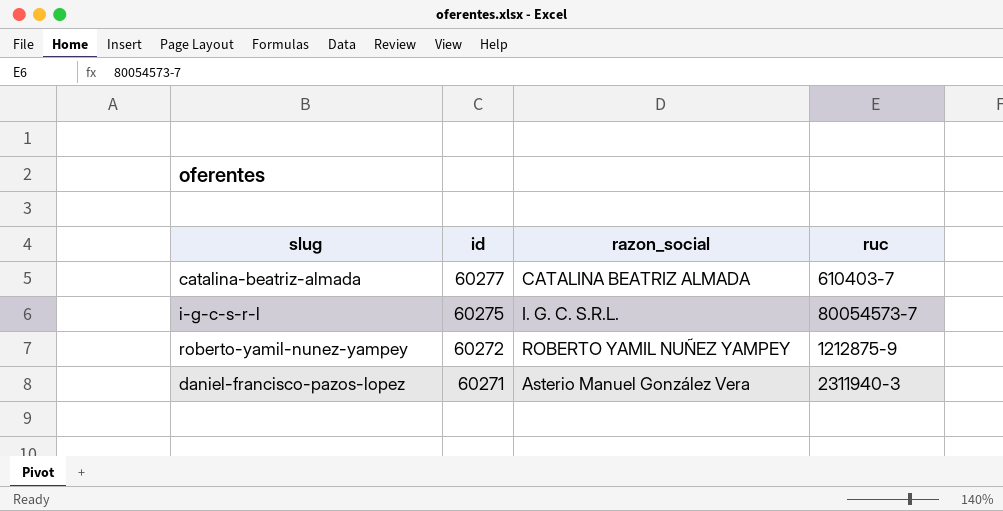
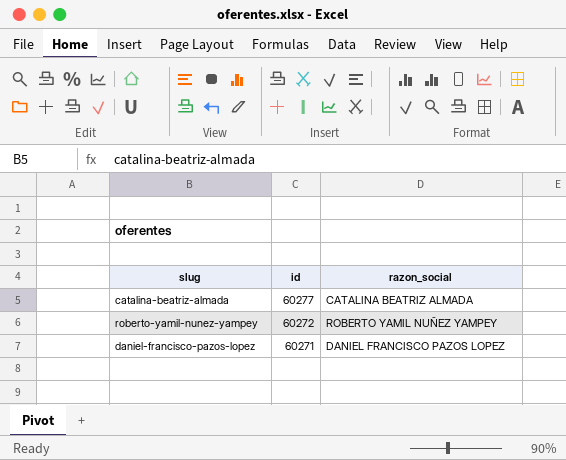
column ruc | position: 4 -> none
row i-g-c-s-r-l: 60275 | I. G. C. S.R.L. | 80054573-7 -> none
daniel-francisco-pazos-lopez | razon_social: Asterio Manuel González Vera -> DANIEL FRANCISCO PAZOS LOPEZ

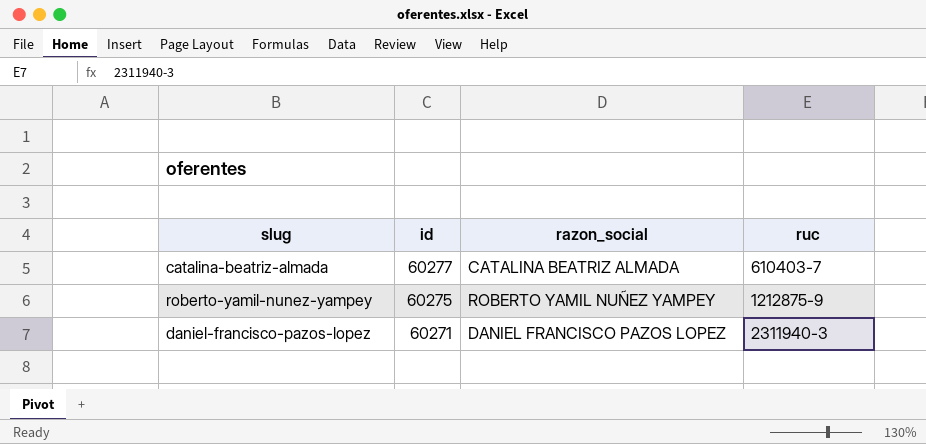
column ruc | position: none -> 4
roberto-yamil-nunez-yampey | id: 60272 -> 60275

